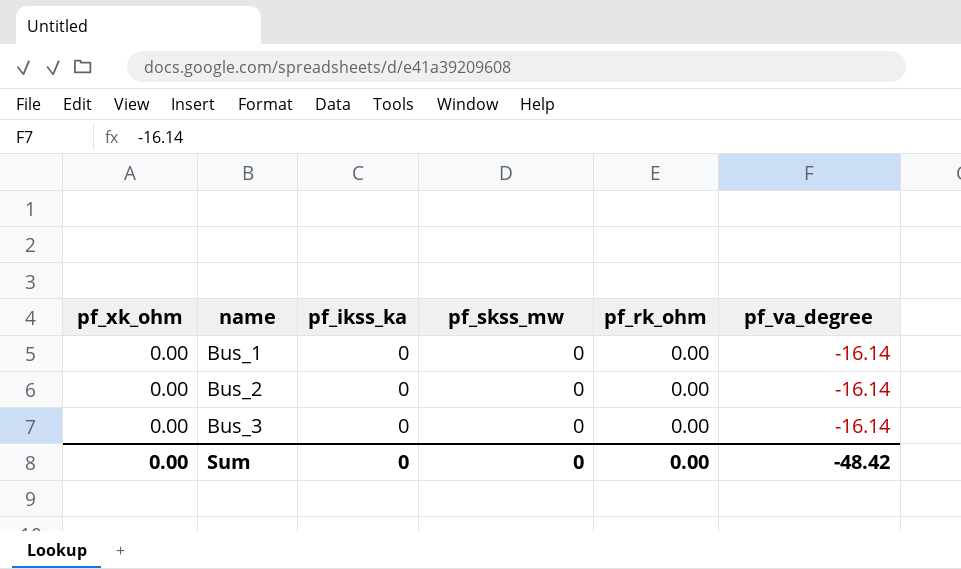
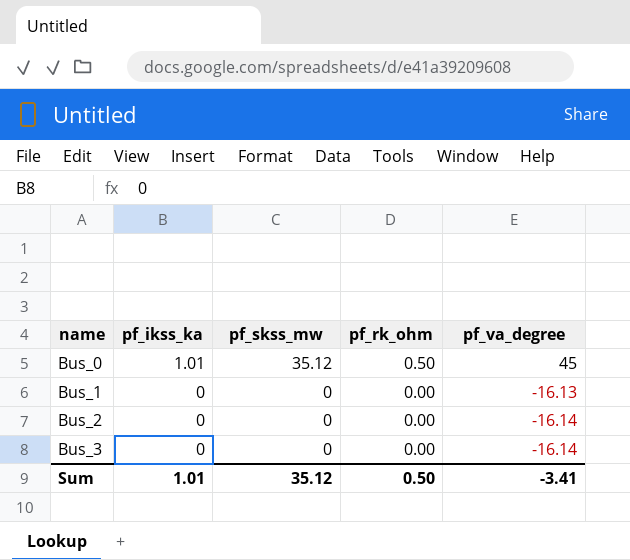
column pf_xk_ohm | position: 1 -> none
row Bus_0: none -> 1.01 | 35.12 | 0.50 | 45
Bus_1 | pf_va_degree: -16.14 -> -16.13
Sum | pf_ikss_ka: 0 -> 1.01
Sum | pf_skss_mw: 0 -> 35.12
Sum | pf_rk_ohm: 0.00 -> 0.50
Sum | pf_va_degree: -48.42 -> -3.41

